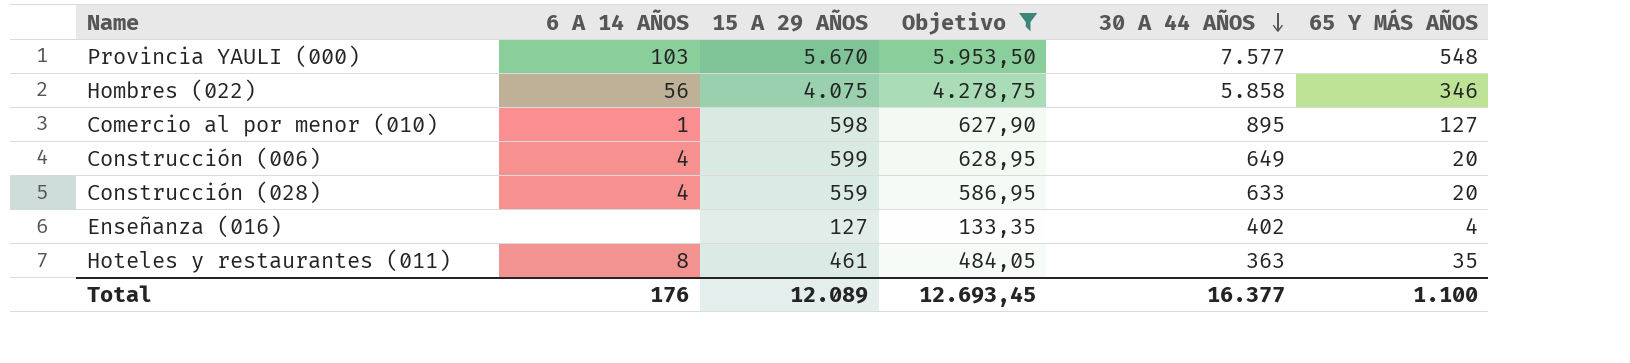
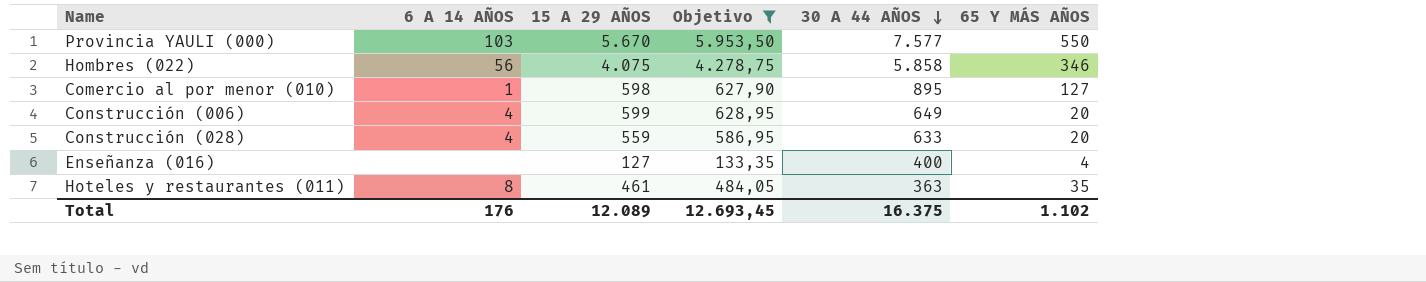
Provincia YAULI (000) | 65 Y MÁS AÑOS: 548 -> 550
Enseñanza (016) | 30 A 44 AÑOS: 402 -> 400
Total | 30 A 44 AÑOS: 16.377 -> 16.375
Total | 65 Y MÁS AÑOS: 1.100 -> 1.102

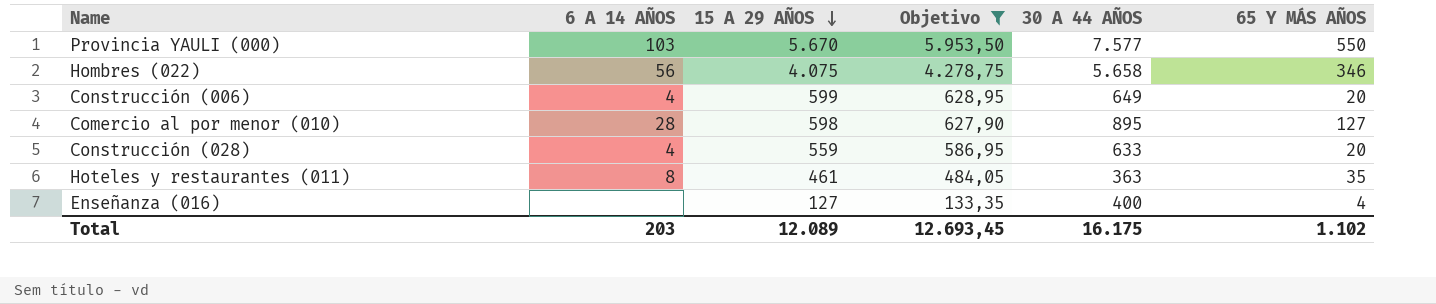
row order: 30 A 44 AÑOS descending -> 15 A 29 AÑOS descending
Hombres (022) | 30 A 44 AÑOS: 5.858 -> 5.658
Comercio al por menor (010) | 6 A 14 AÑOS: 1 -> 28
Total | 6 A 14 AÑOS: 176 -> 203
Total | 30 A 44 AÑOS: 16.375 -> 16.175

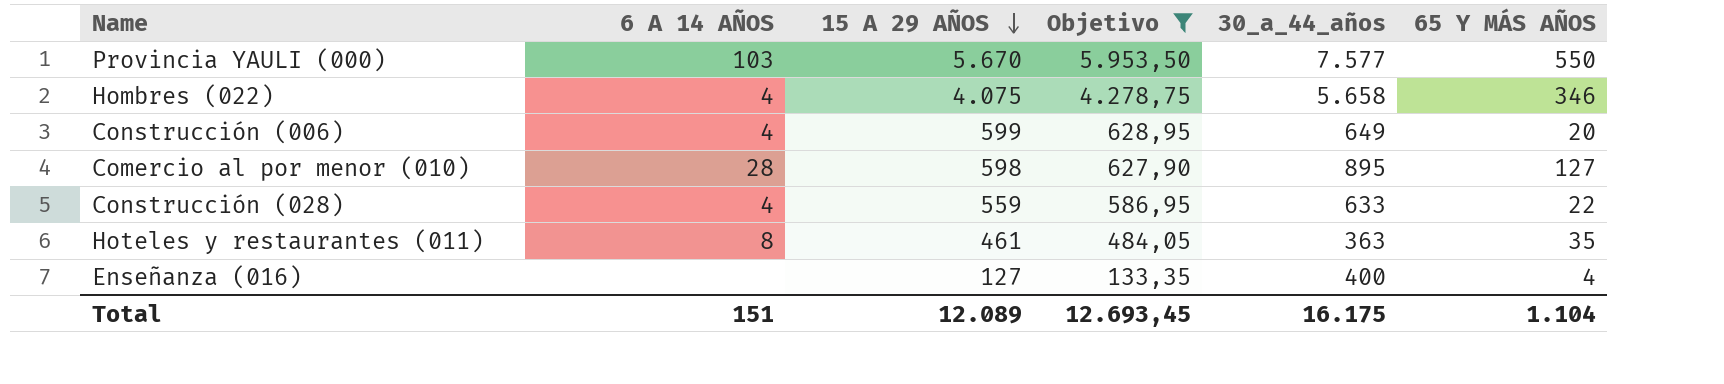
column name: 30 A 44 AÑOS -> 30_a_44_años
Hombres (022) | 6 A 14 AÑOS: 56 -> 4
Construcción (028) | 65 Y MÁS AÑOS: 20 -> 22
Total | 6 A 14 AÑOS: 203 -> 151
Total | 65 Y MÁS AÑOS: 1.102 -> 1.104

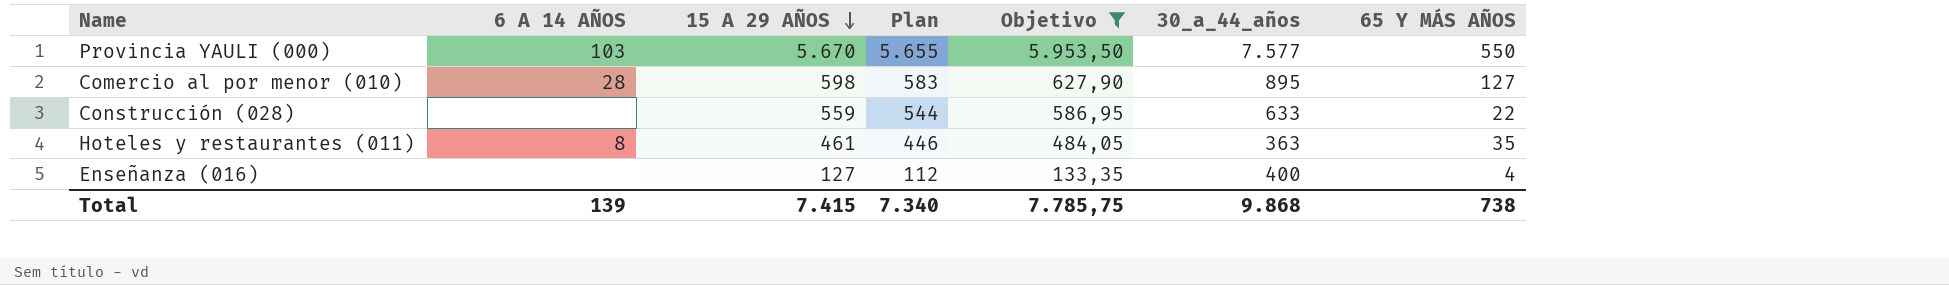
column Plan | formula: none -> [15 A 29 AÑOS] - 15
row Hombres (022): 4 | 4.075 | 4.278,75 | 5.658 | 346 -> none
row Construcción (006): 4 | 599 | 628,95 | 649 | 20 -> none
Construcción (028) | 6 A 14 AÑOS: 4 -> none
Total | 6 A 14 AÑOS: 151 -> 139
Total | 15 A 29 AÑOS: 12.089 -> 7.415
Total | Objetivo: 12.693,45 -> 7.785,75
Total | 30_a_44_años: 16.175 -> 9.868
Total | 65 Y MÁS AÑOS: 1.104 -> 738

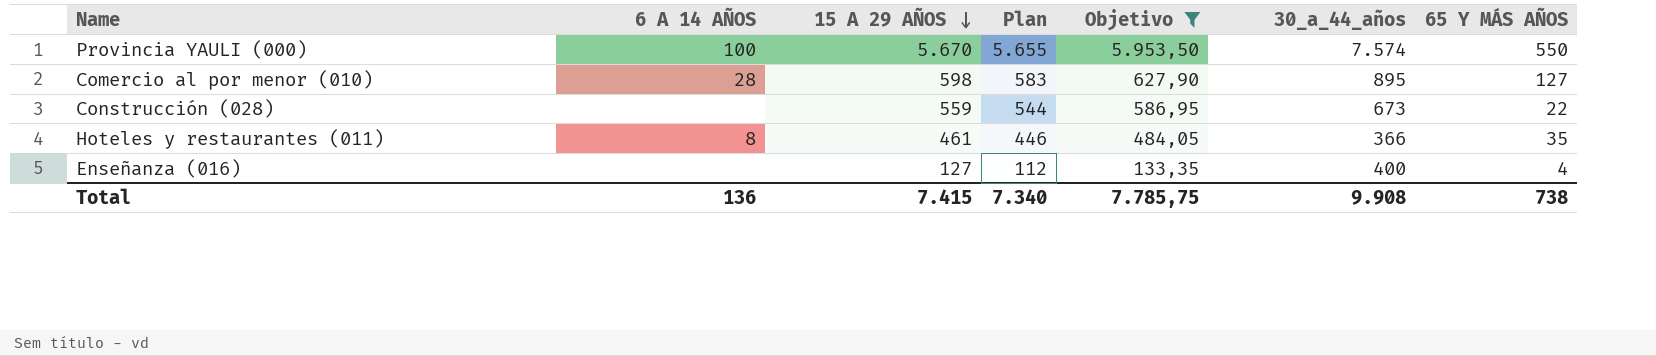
Provincia YAULI (000) | 6 A 14 AÑOS: 103 -> 100
Provincia YAULI (000) | 30_a_44_años: 7.577 -> 7.574
Construcción (028) | 30_a_44_años: 633 -> 673
Hoteles y restaurantes (011) | 30_a_44_años: 363 -> 366
Total | 6 A 14 AÑOS: 139 -> 136
Total | 30_a_44_años: 9.868 -> 9.908

